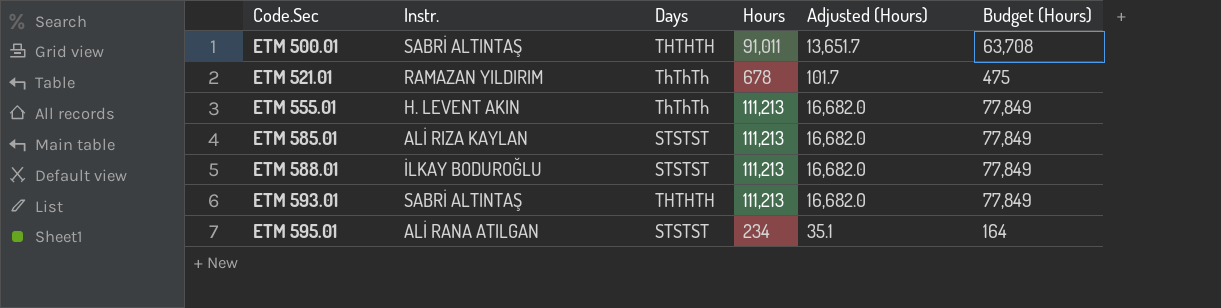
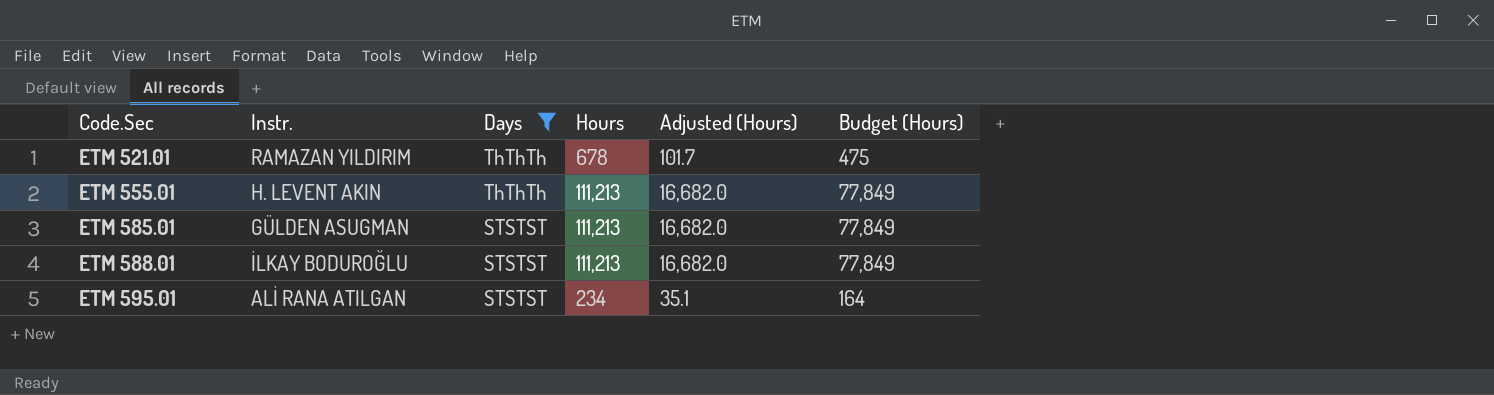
filter: none -> Days != THTHTH
ETM 585.01 | Instr.: ALİ RIZA KAYLAN -> GÜLDEN ASUGMAN

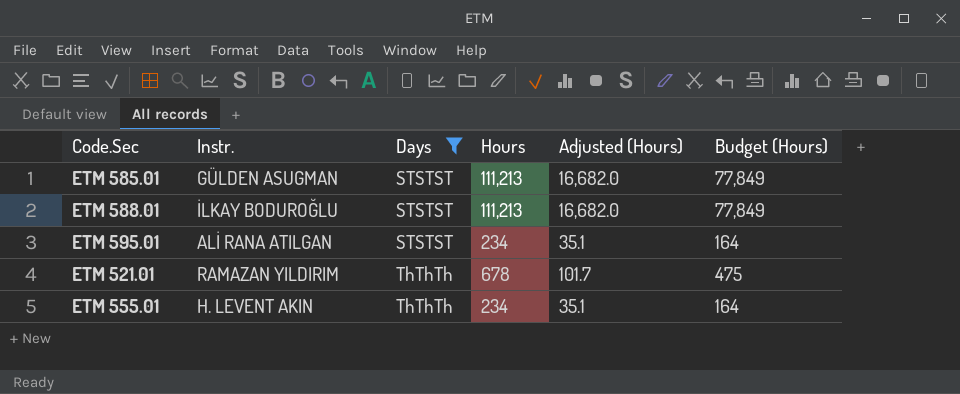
row order: Code.Sec ascending -> Days ascending
ETM 555.01 | Hours: 111,213 -> 234
ETM 555.01 | Adjusted (Hours): 16,682.0 -> 35.1
ETM 555.01 | Budget (Hours): 77,849 -> 164

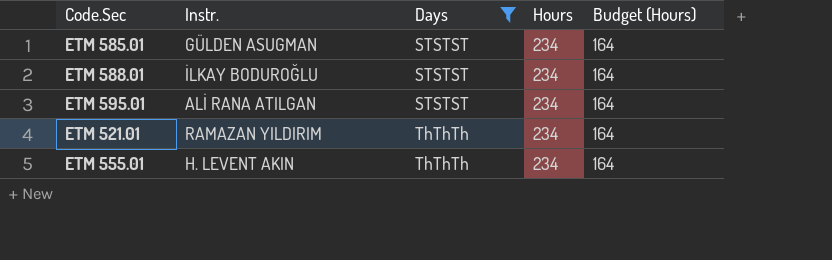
column Adjusted (Hours) | formula: [Hours] * 0.15 -> none
ETM 585.01 | Hours: 111,213 -> 234
ETM 585.01 | Budget (Hours): 77,849 -> 164
ETM 588.01 | Hours: 111,213 -> 234
ETM 588.01 | Budget (Hours): 77,849 -> 164
ETM 521.01 | Hours: 678 -> 234
ETM 521.01 | Budget (Hours): 475 -> 164

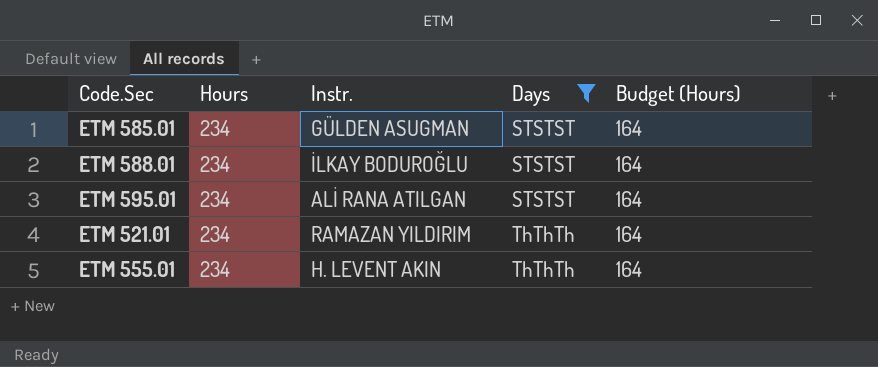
column Hours | position: 4 -> 2

